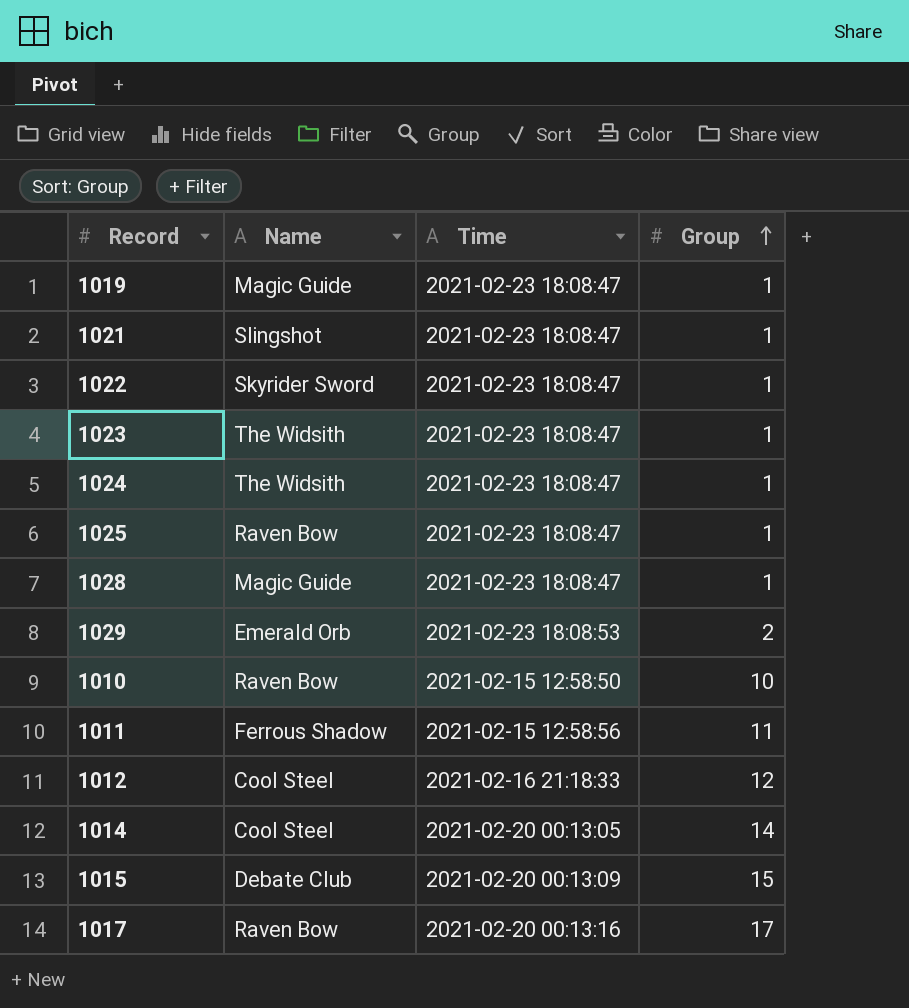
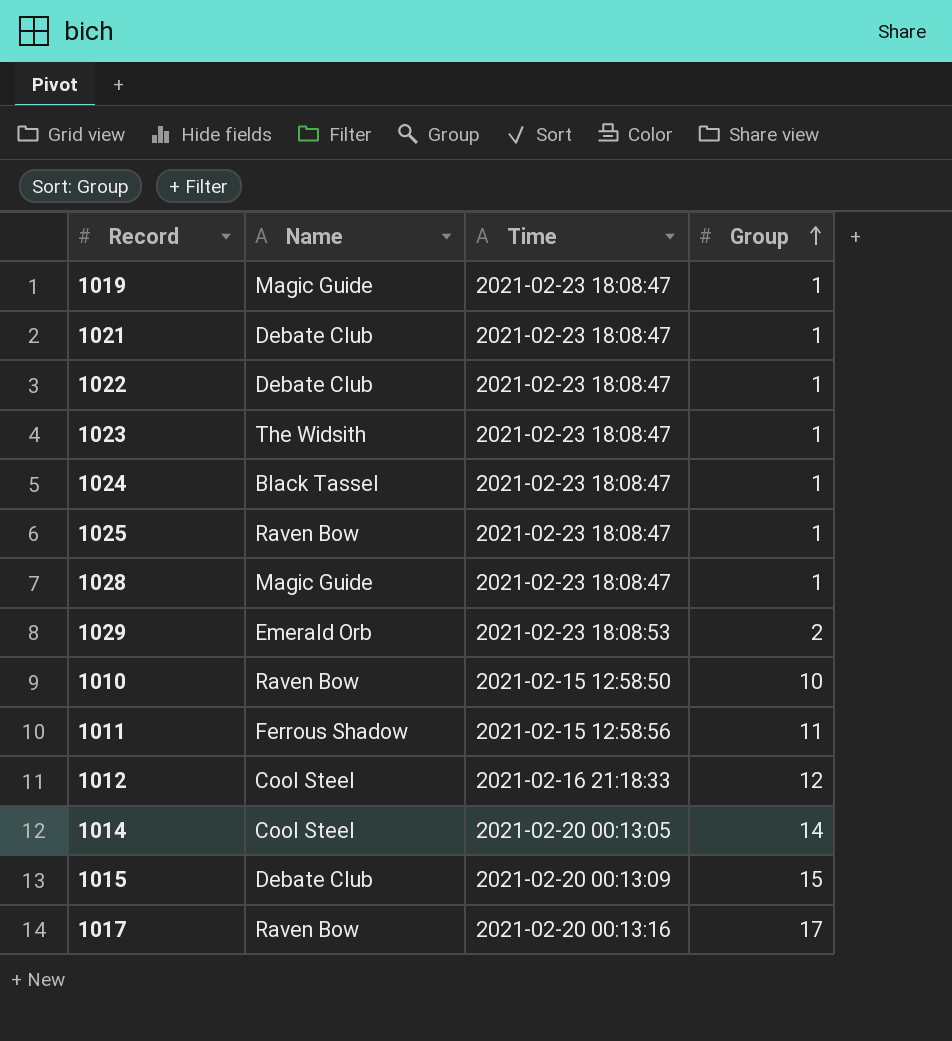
1021 | Name: Slingshot -> Debate Club
1022 | Name: Skyrider Sword -> Debate Club
1024 | Name: The Widsith -> Black Tassel

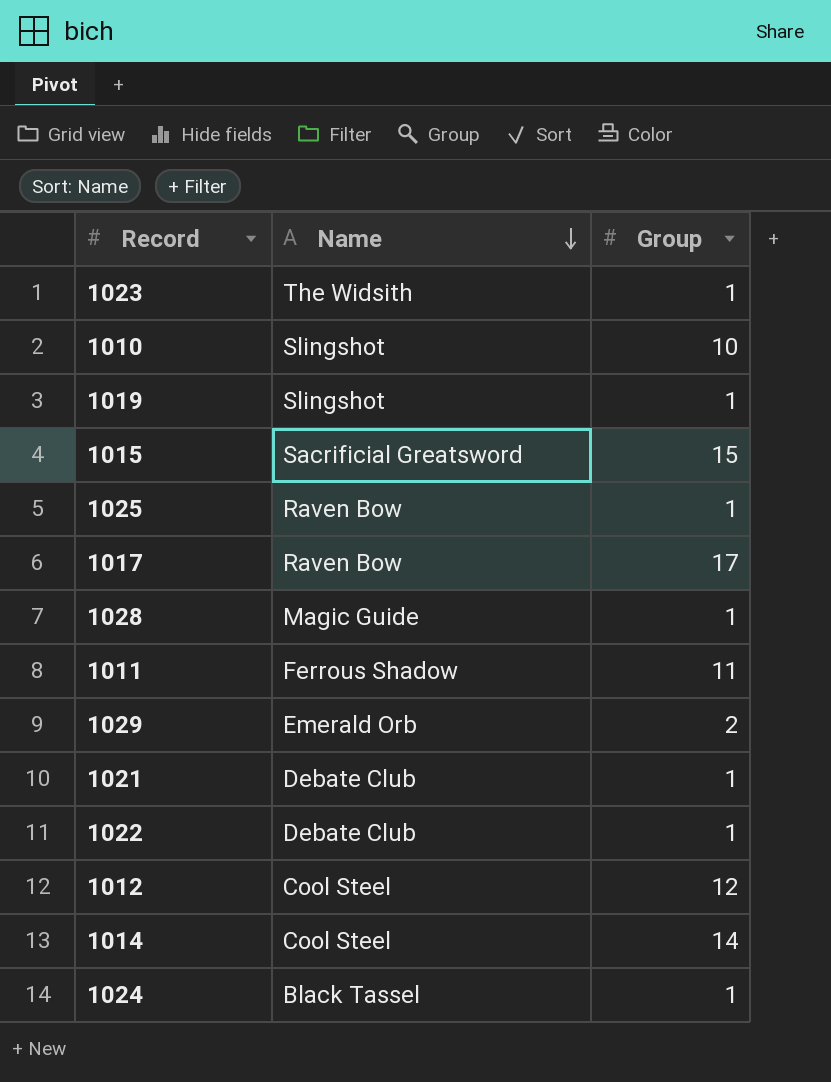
row order: Group ascending -> Name descending
column Time | position: 3 -> none
1010 | Name: Raven Bow -> Slingshot
1019 | Name: Magic Guide -> Slingshot
1015 | Name: Debate Club -> Sacrificial Greatsword

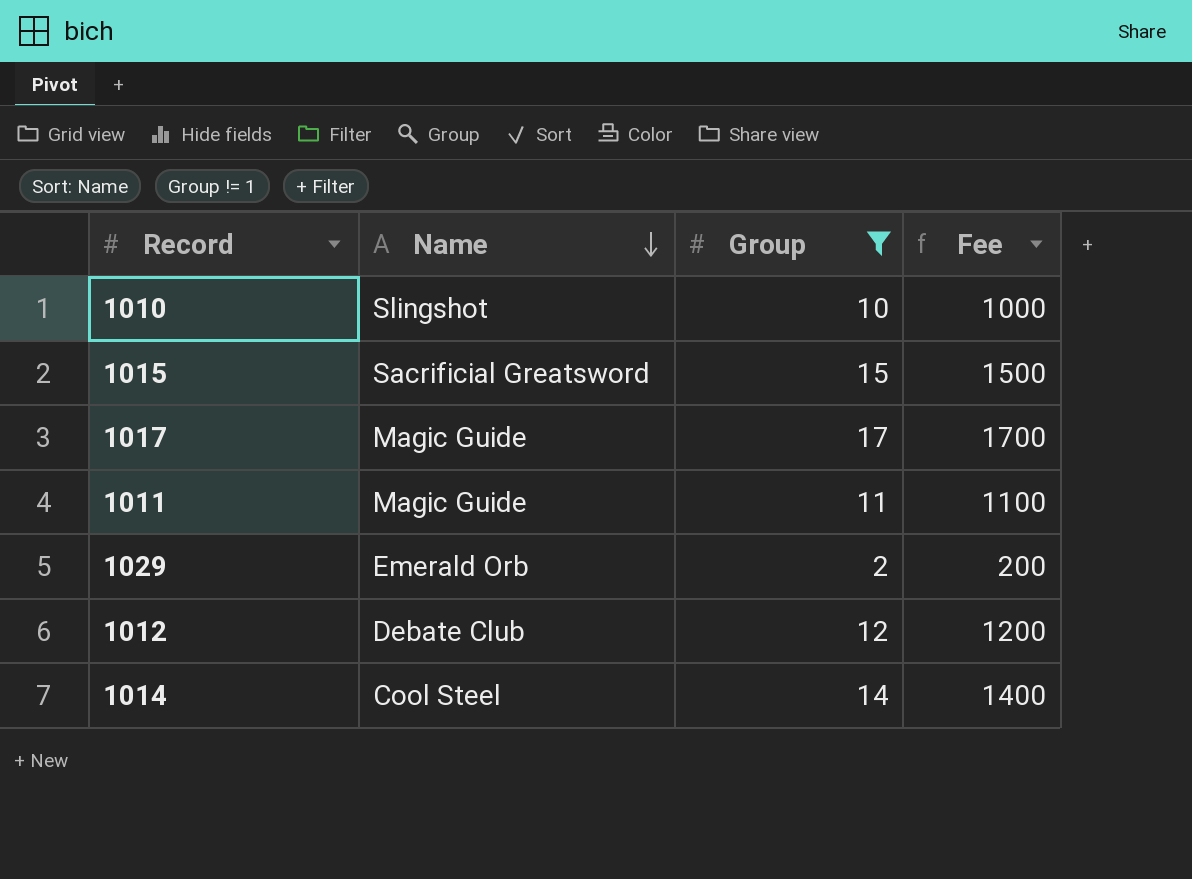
filter: none -> Group != 1
column Fee | formula: none -> [Group] * 100
1017 | Name: Raven Bow -> Magic Guide
1011 | Name: Ferrous Shadow -> Magic Guide
1012 | Name: Cool Steel -> Debate Club

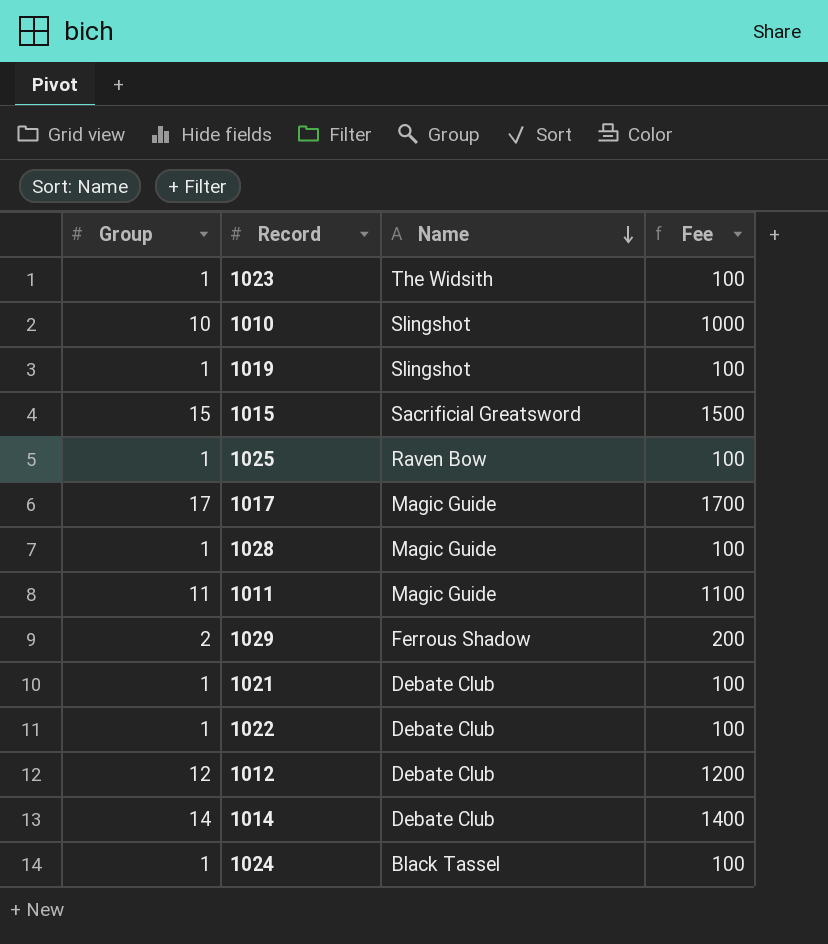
filter: Group != 1 -> none
column Group | position: 3 -> 1
1029 | Name: Emerald Orb -> Ferrous Shadow
1014 | Name: Cool Steel -> Debate Club

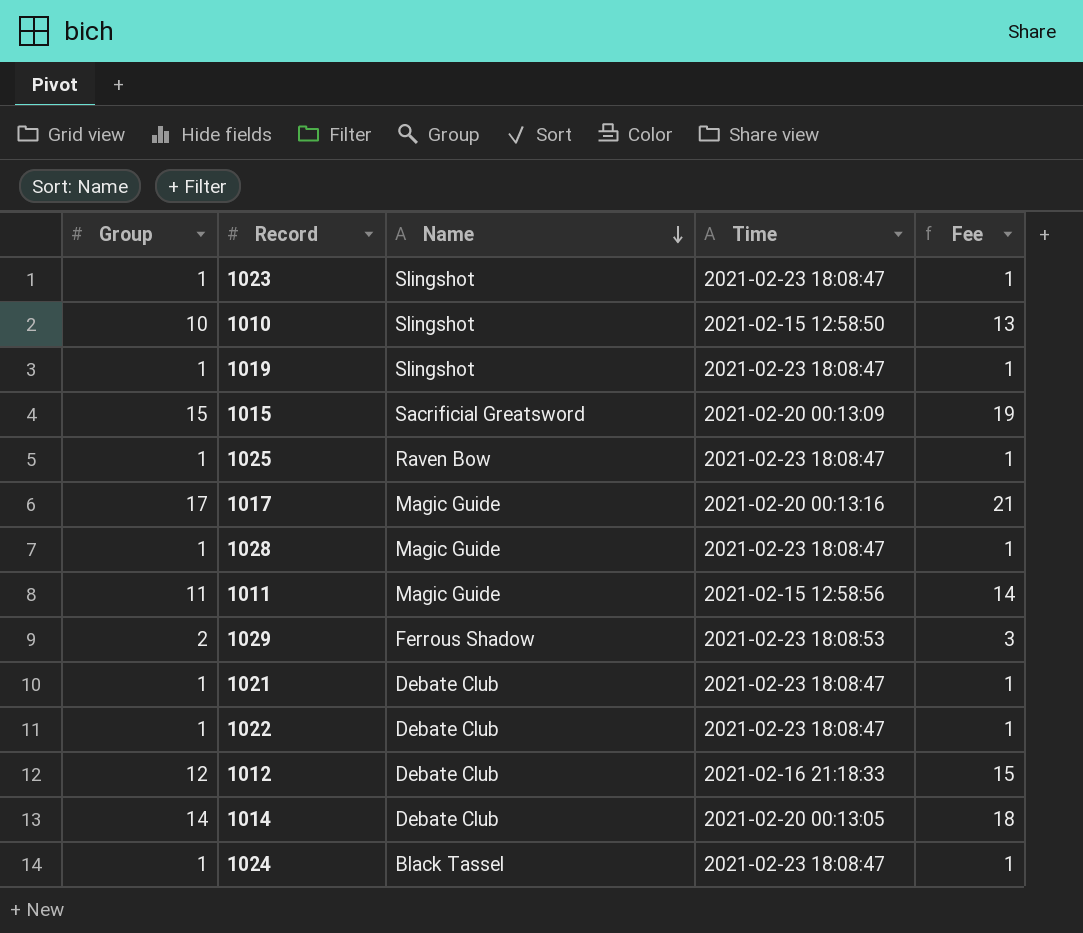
column Time | position: none -> 4
column Fee | formula: [Group] * 100 -> [Group] * 1.25
1023 | Name: The Widsith -> Slingshot

